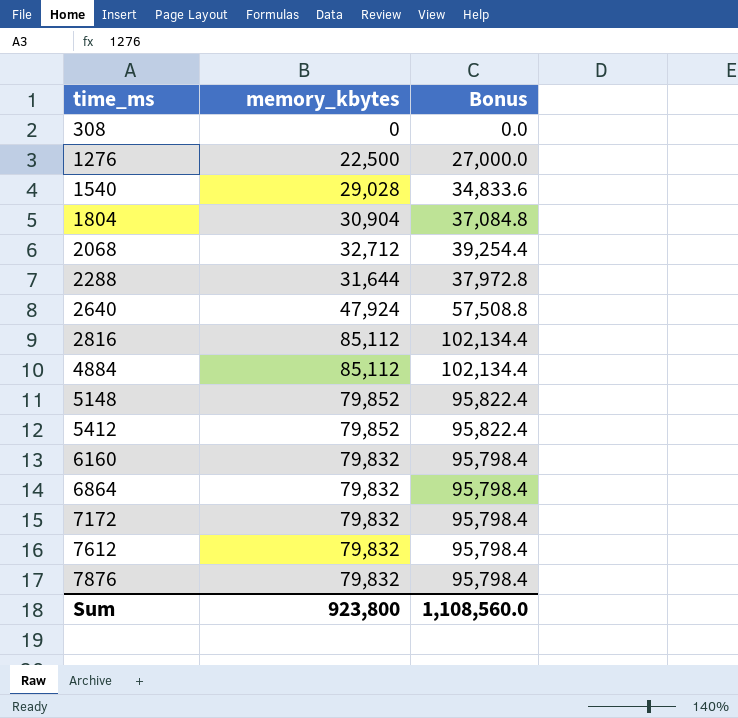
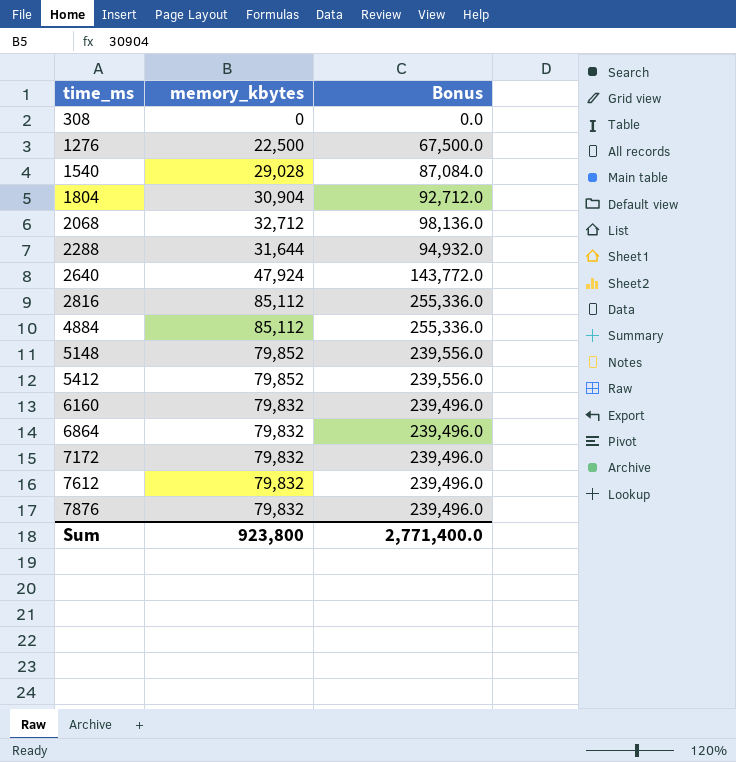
column Bonus | formula: [memory_kbytes] * 1.2 -> [memory_kbytes] * 3
Sum | Bonus: 1,108,560.0 -> 2,771,400.0

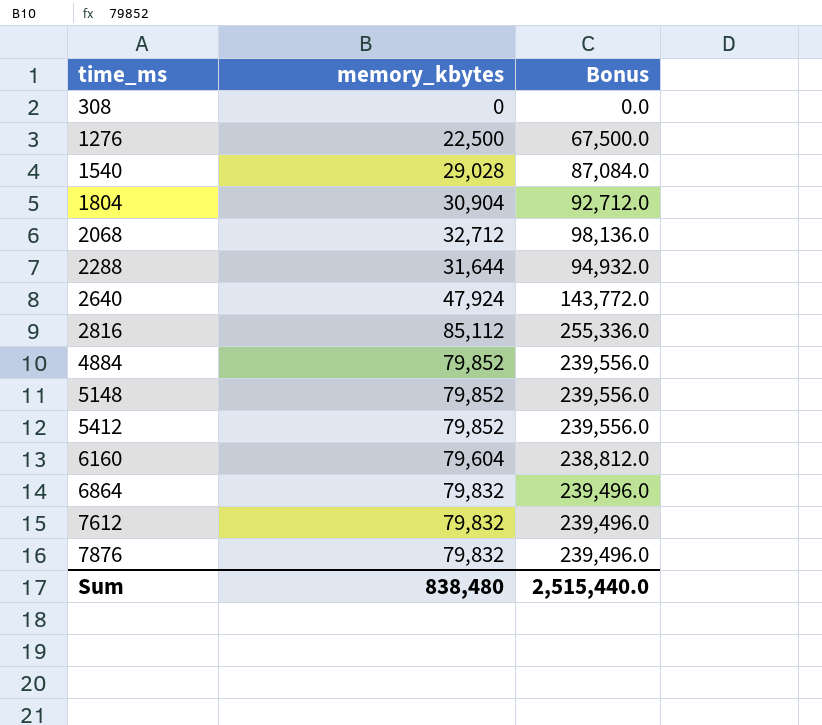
row 7172: 79,832 | 239,496.0 -> none
4884 | memory_kbytes: 85,112 -> 79,852
4884 | Bonus: 255,336.0 -> 239,556.0
6160 | memory_kbytes: 79,832 -> 79,604
6160 | Bonus: 239,496.0 -> 238,812.0
Sum | memory_kbytes: 923,800 -> 838,480
Sum | Bonus: 2,771,400.0 -> 2,515,440.0

